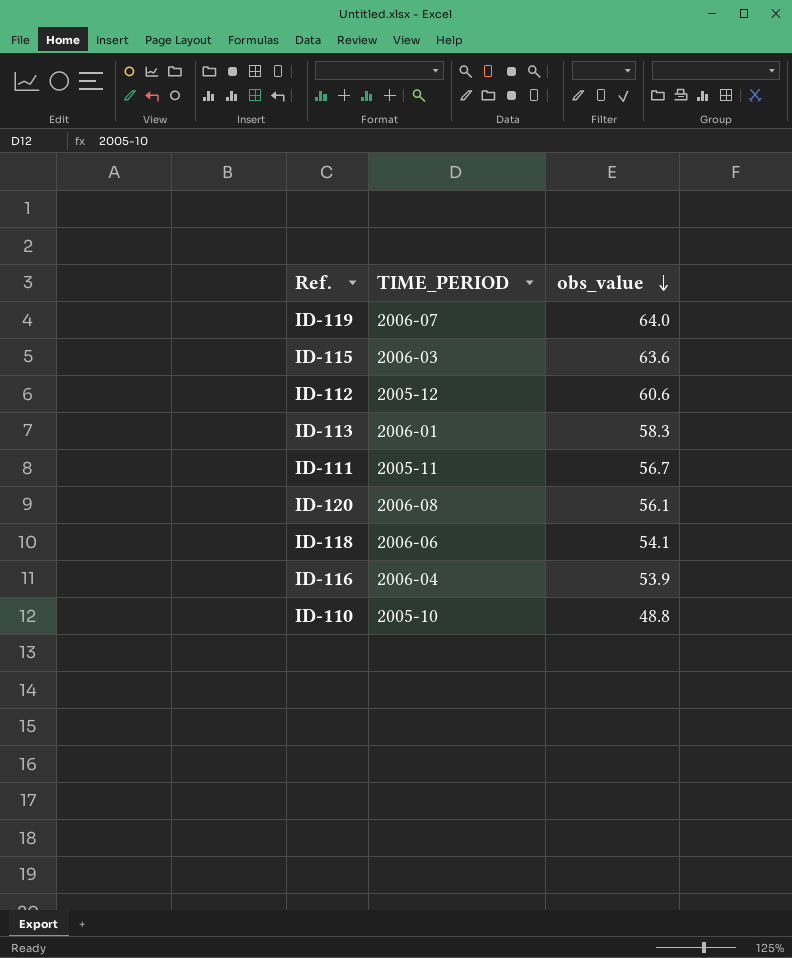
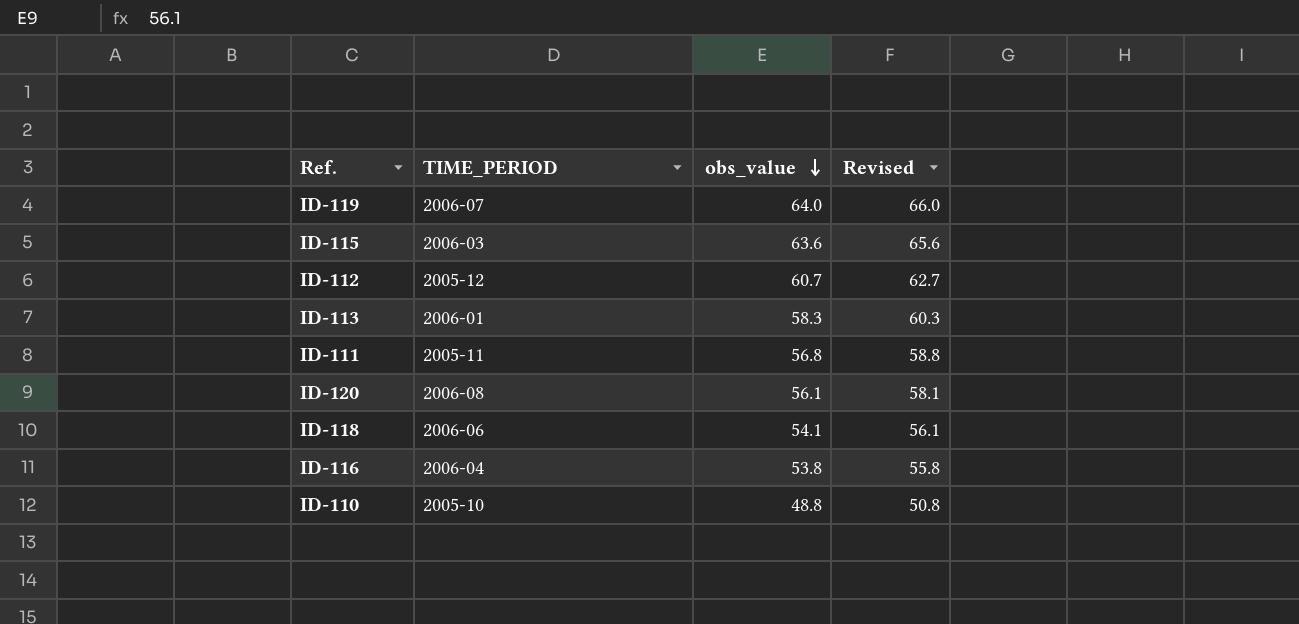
column Revised | formula: none -> [obs_value] + 2
ID-112 | obs_value: 60.6 -> 60.7
ID-111 | obs_value: 56.7 -> 56.8
ID-116 | obs_value: 53.9 -> 53.8

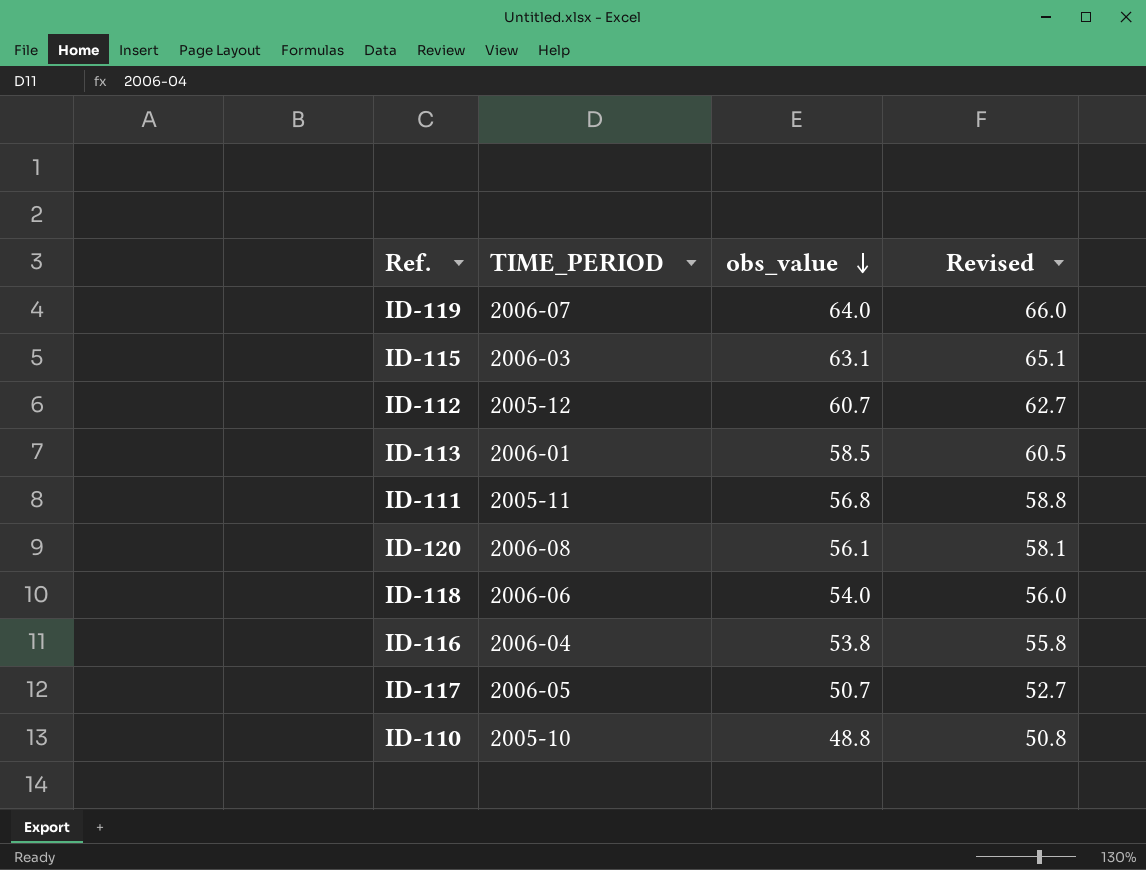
ID-115 | obs_value: 63.6 -> 63.1
ID-115 | Revised: 65.6 -> 65.1
ID-113 | obs_value: 58.3 -> 58.5
ID-113 | Revised: 60.3 -> 60.5
ID-118 | obs_value: 54.1 -> 54.0
ID-118 | Revised: 56.1 -> 56.0
row ID-117: none -> 2006-05 | 50.7 | 52.7

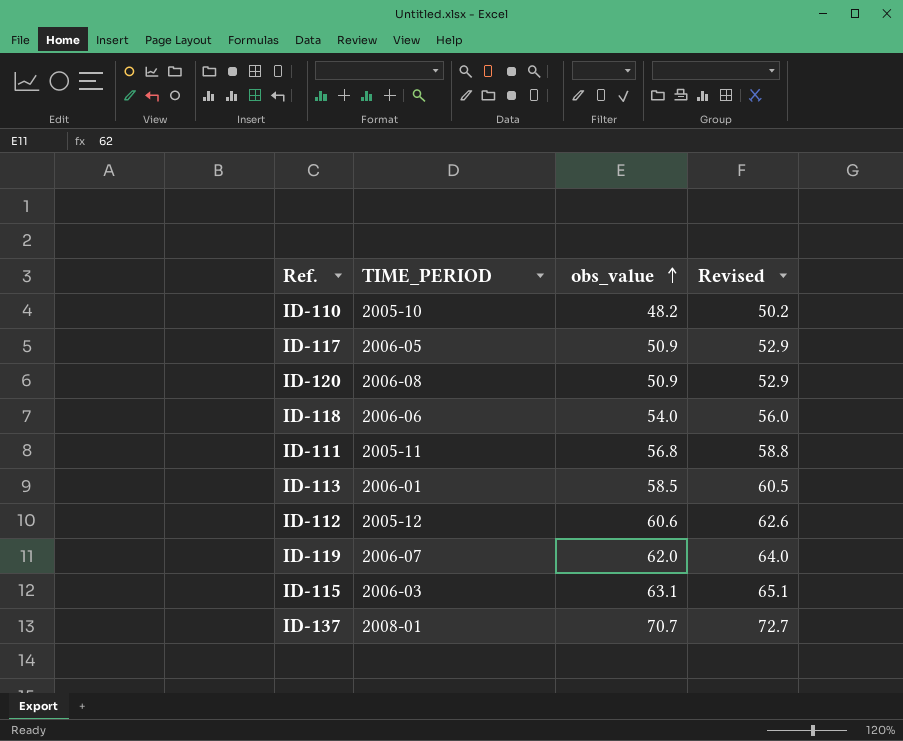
row order: obs_value descending -> obs_value ascending
row ID-116: 2006-04 | 53.8 | 55.8 -> none
ID-110 | obs_value: 48.8 -> 48.2
ID-110 | Revised: 50.8 -> 50.2
ID-117 | obs_value: 50.7 -> 50.9
ID-117 | Revised: 52.7 -> 52.9
ID-120 | obs_value: 56.1 -> 50.9
ID-120 | Revised: 58.1 -> 52.9
ID-112 | obs_value: 60.7 -> 60.6
ID-112 | Revised: 62.7 -> 62.6
ID-119 | obs_value: 64.0 -> 62.0
ID-119 | Revised: 66.0 -> 64.0
row ID-137: none -> 2008-01 | 70.7 | 72.7

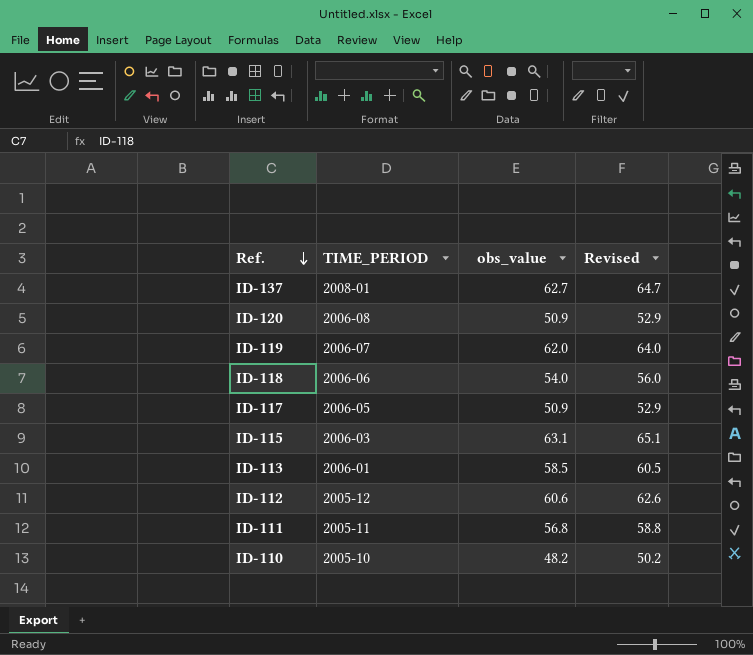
row order: obs_value ascending -> Ref. descending
ID-137 | obs_value: 70.7 -> 62.7
ID-137 | Revised: 72.7 -> 64.7

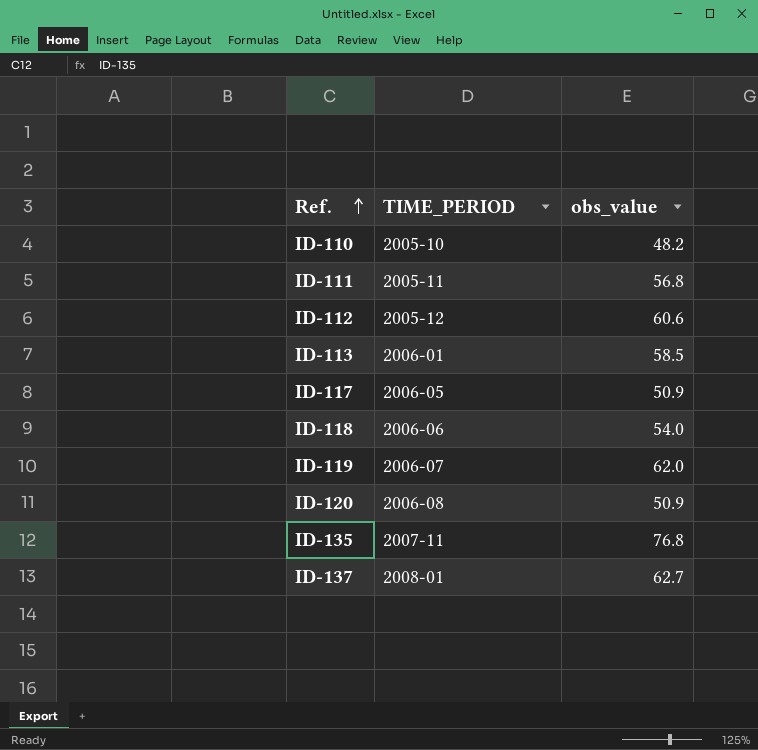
row order: Ref. descending -> Ref. ascending
column Revised | formula: [obs_value] + 2 -> none
row ID-115: 2006-03 | 63.1 | 65.1 -> none
row ID-135: none -> 2007-11 | 76.8

